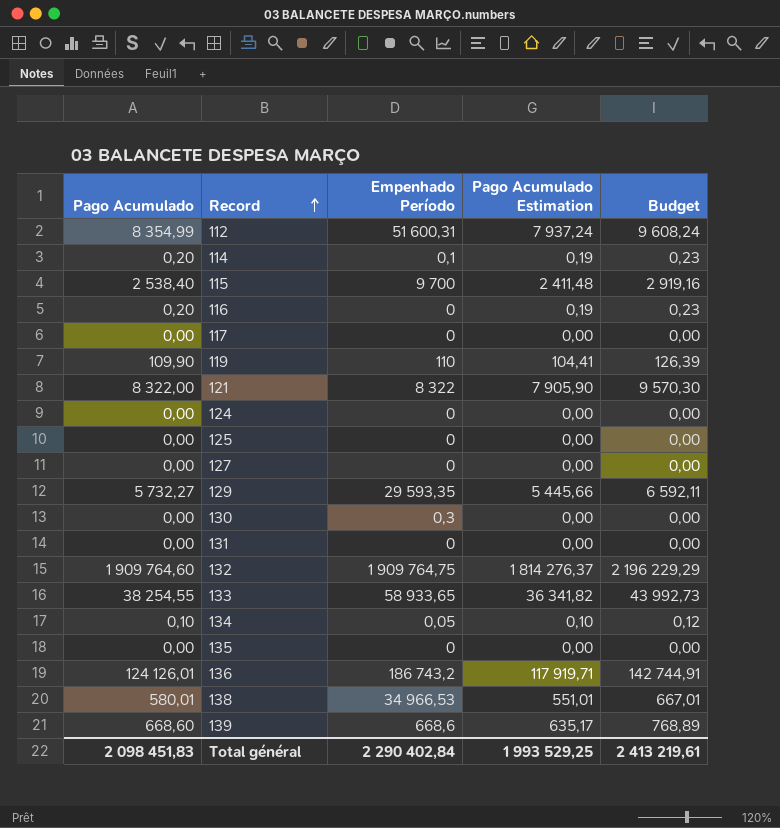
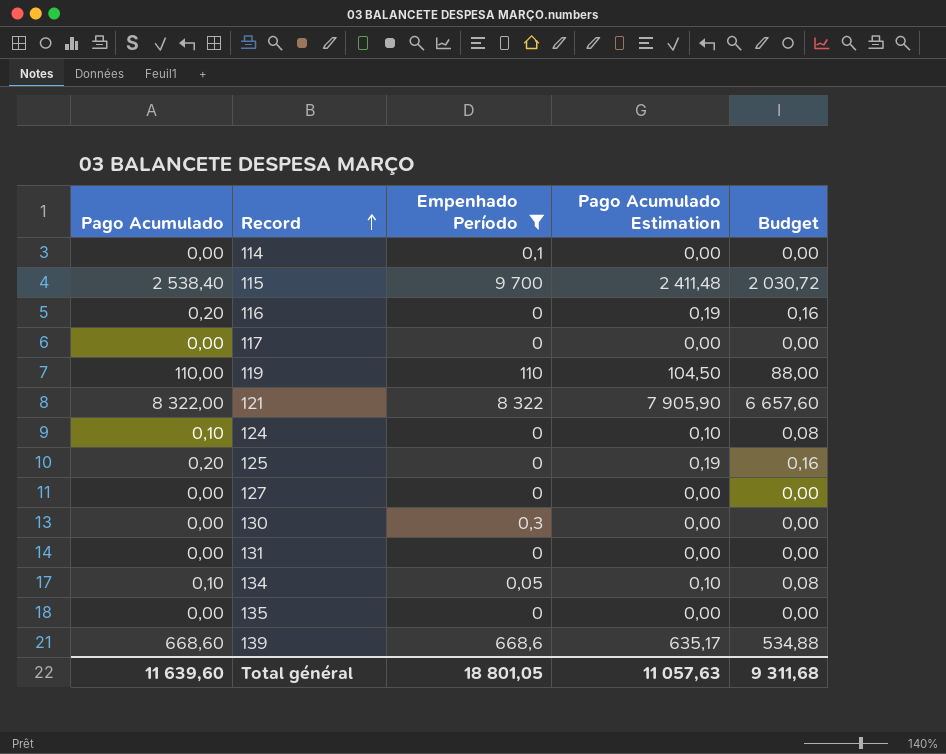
filter: none -> Empenhado Período <= 9 700
column Budget | formula: [Pago Acumulado] * 1,15 -> [Pago Acumulado] * 0,8
114 | Pago Acumulado: 0,20 -> 0,00
114 | Pago Acumulado Estimation: 0,19 -> 0,00
119 | Pago Acumulado: 109,90 -> 110,00
119 | Pago Acumulado Estimation: 104,41 -> 104,50
124 | Pago Acumulado: 0,00 -> 0,10
124 | Pago Acumulado Estimation: 0,00 -> 0,10
125 | Pago Acumulado: 0,00 -> 0,20
125 | Pago Acumulado Estimation: 0,00 -> 0,19
Total général | Pago Acumulado: 2 098 451,83 -> 11 639,60
Total général | Empenhado Período: 2 290 402,84 -> 18 801,05
Total général | Pago Acumulado Estimation: 1 993 529,25 -> 11 057,63
Total général | Budget: 2 413 219,61 -> 9 311,68

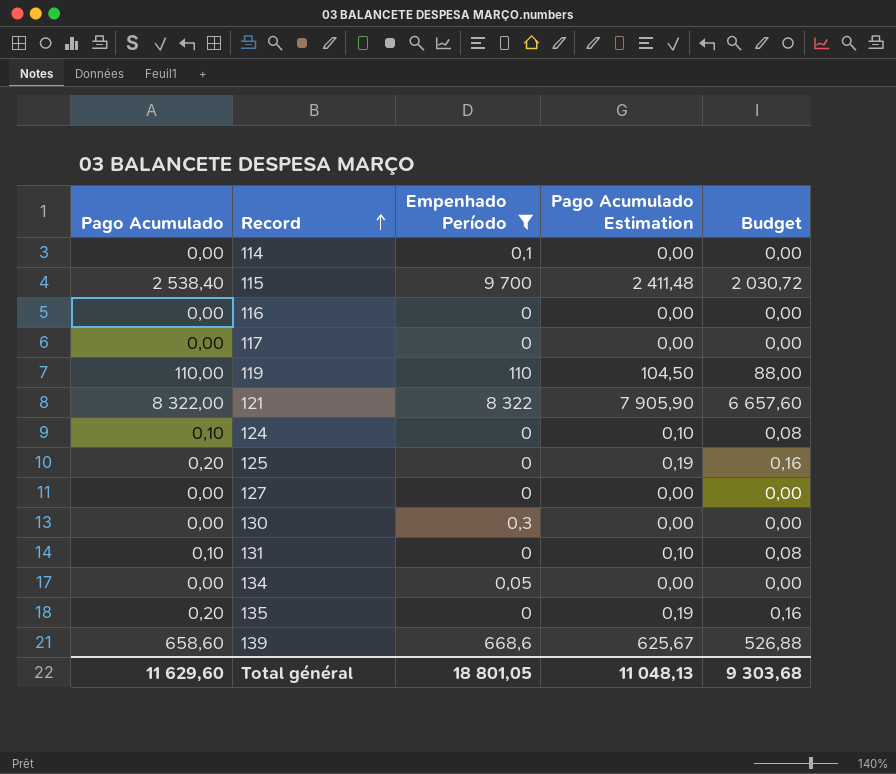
116 | Pago Acumulado: 0,20 -> 0,00
116 | Pago Acumulado Estimation: 0,19 -> 0,00
116 | Budget: 0,16 -> 0,00
131 | Pago Acumulado: 0,00 -> 0,10
131 | Pago Acumulado Estimation: 0,00 -> 0,10
131 | Budget: 0,00 -> 0,08
134 | Pago Acumulado: 0,10 -> 0,00
134 | Pago Acumulado Estimation: 0,10 -> 0,00
134 | Budget: 0,08 -> 0,00
135 | Pago Acumulado: 0,00 -> 0,20
135 | Pago Acumulado Estimation: 0,00 -> 0,19
135 | Budget: 0,00 -> 0,16
139 | Pago Acumulado: 668,60 -> 658,60
139 | Pago Acumulado Estimation: 635,17 -> 625,67
139 | Budget: 534,88 -> 526,88
Total général | Pago Acumulado: 11 639,60 -> 11 629,60
Total général | Pago Acumulado Estimation: 11 057,63 -> 11 048,13
Total général | Budget: 9 311,68 -> 9 303,68

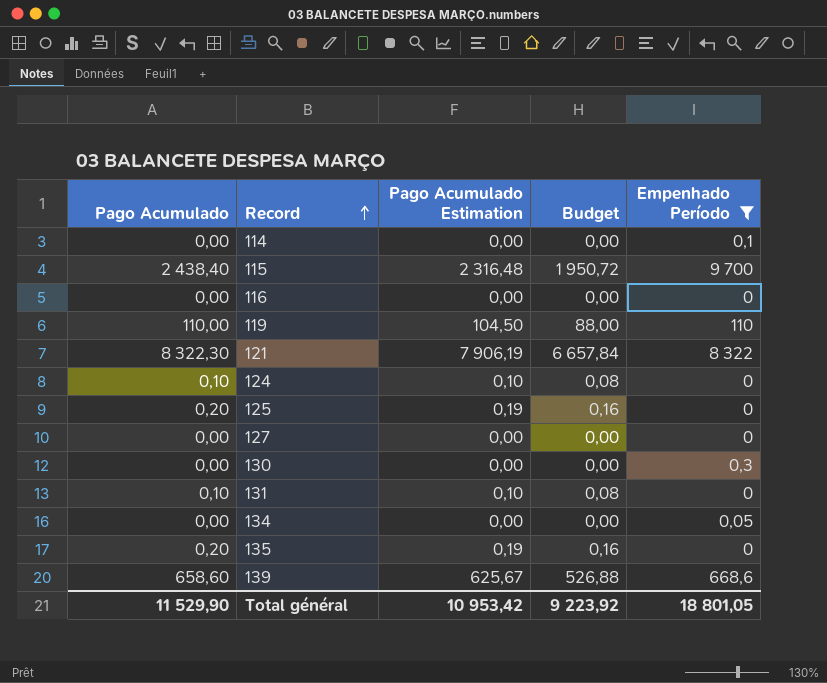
column Empenhado Período | position: 3 -> 5
row 117: 0,00 | 0 | 0,00 | 0,00 -> none
115 | Pago Acumulado: 2 538,40 -> 2 438,40
115 | Pago Acumulado Estimation: 2 411,48 -> 2 316,48
115 | Budget: 2 030,72 -> 1 950,72
121 | Pago Acumulado: 8 322,00 -> 8 322,30
121 | Pago Acumulado Estimation: 7 905,90 -> 7 906,19
121 | Budget: 6 657,60 -> 6 657,84
Total général | Pago Acumulado: 11 629,60 -> 11 529,90
Total général | Pago Acumulado Estimation: 11 048,13 -> 10 953,42
Total général | Budget: 9 303,68 -> 9 223,92

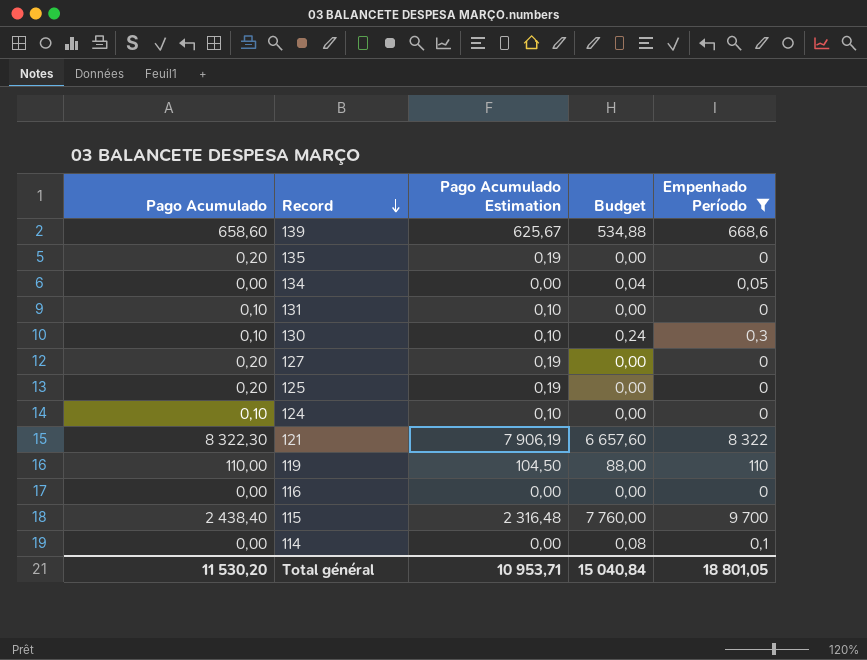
row order: Record ascending -> Record descending
column Budget | formula: [Pago Acumulado] * 0,8 -> [Empenhado Período] * 0,8
130 | Pago Acumulado: 0,00 -> 0,10
130 | Pago Acumulado Estimation: 0,00 -> 0,10
127 | Pago Acumulado: 0,00 -> 0,20
127 | Pago Acumulado Estimation: 0,00 -> 0,19
Total général | Pago Acumulado: 11 529,90 -> 11 530,20
Total général | Pago Acumulado Estimation: 10 953,42 -> 10 953,71
Total général | Budget: 9 223,92 -> 15 040,84

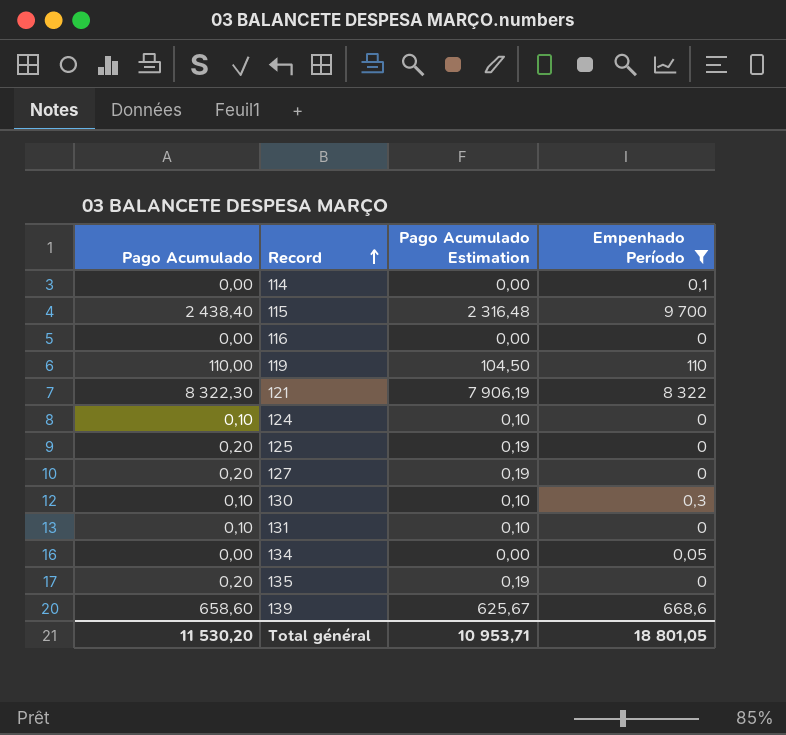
row order: Record descending -> Record ascending
column Budget | formula: [Empenhado Período] * 0,8 -> none

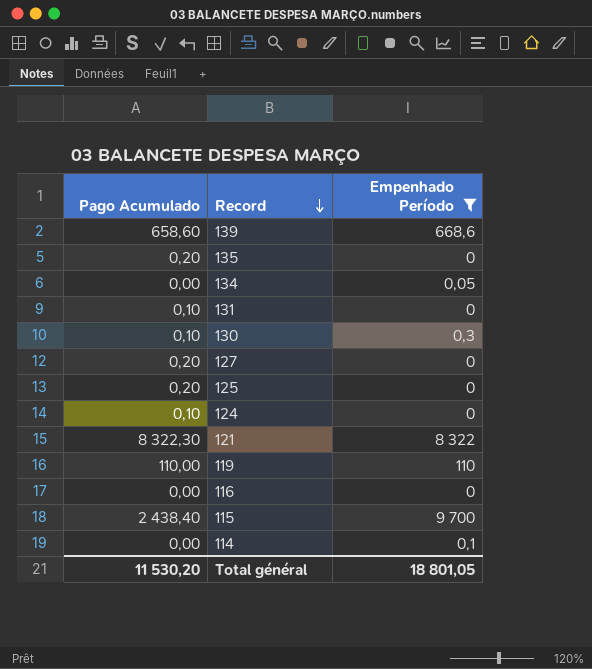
row order: Record ascending -> Record descending
column Pago Acumulado Estimation | formula: [Pago Acumulado] * 0,95 -> none

